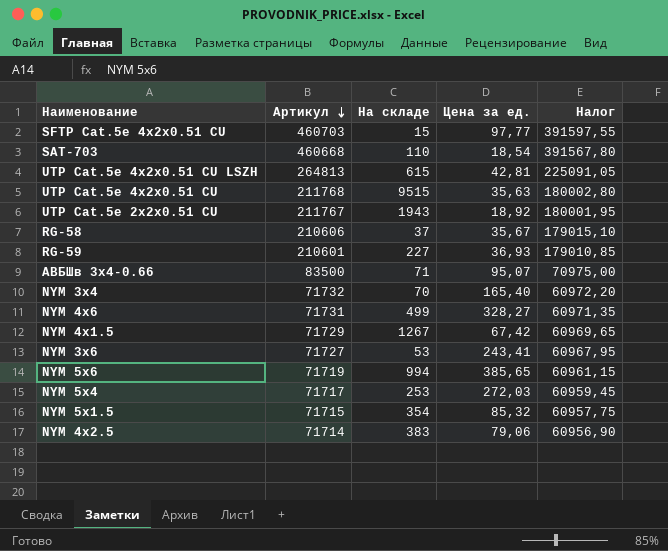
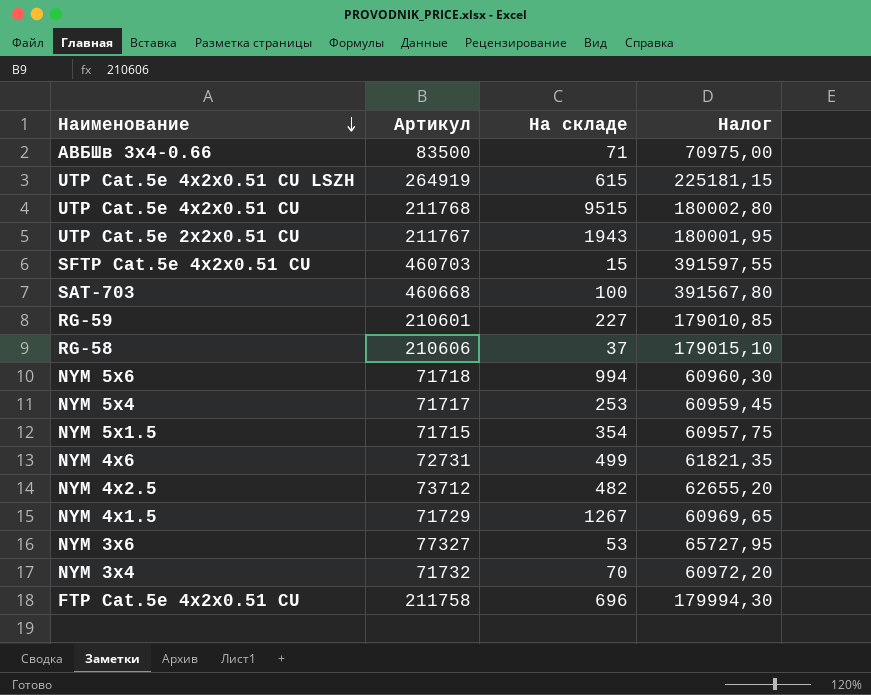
row order: Артикул descending -> Наименование descending
column Цена за ед. | position: 4 -> none
UTP Cat.5e 4x2x0.51 CU LSZH | Артикул: 264813 -> 264919
UTP Cat.5e 4x2x0.51 CU LSZH | Налог: 225091,05 -> 225181,15
SAT-703 | На складе: 110 -> 100
NYM 5x6 | Артикул: 71719 -> 71718
NYM 5x6 | Налог: 60961,15 -> 60960,30
NYM 4x6 | Артикул: 71731 -> 72731
NYM 4x6 | Налог: 60971,35 -> 61821,35
NYM 4x2.5 | Артикул: 71714 -> 73712
NYM 4x2.5 | На складе: 383 -> 482
NYM 4x2.5 | Налог: 60956,90 -> 62655,20
NYM 3x6 | Артикул: 71727 -> 77327
NYM 3x6 | Налог: 60967,95 -> 65727,95
row FTP Cat.5e 4x2x0.51 CU: none -> 211758 | 696 | 179994,30

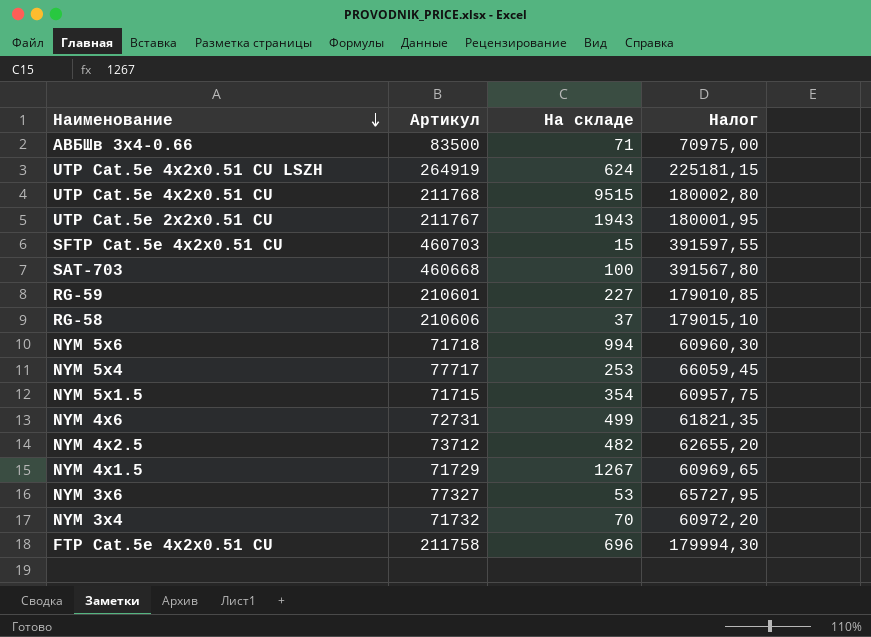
UTP Cat.5e 4x2x0.51 CU LSZH | На складе: 615 -> 624
NYM 5x4 | Артикул: 71717 -> 77717
NYM 5x4 | Налог: 60959,45 -> 66059,45

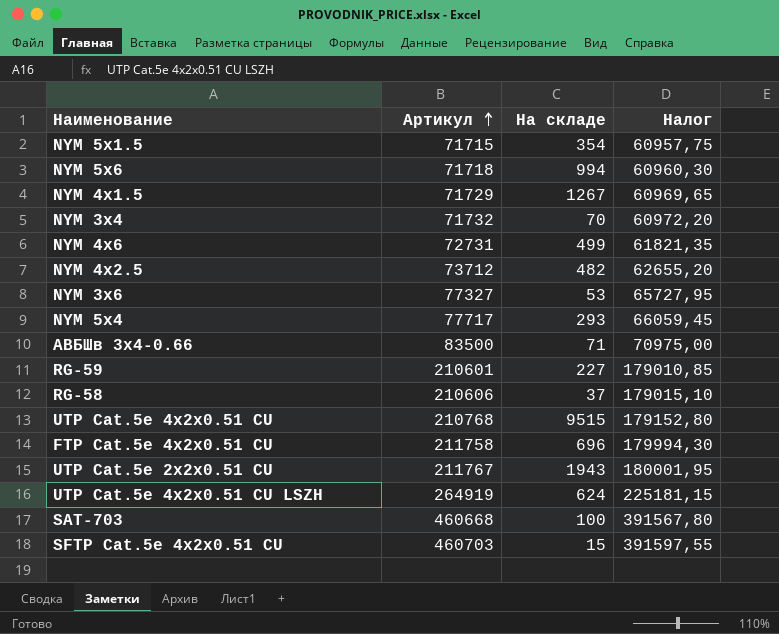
row order: Наименование descending -> Артикул ascending
NYM 5x4 | На складе: 253 -> 293
UTP Cat.5e 4x2x0.51 CU | Артикул: 211768 -> 210768
UTP Cat.5e 4x2x0.51 CU | Налог: 180002,80 -> 179152,80

